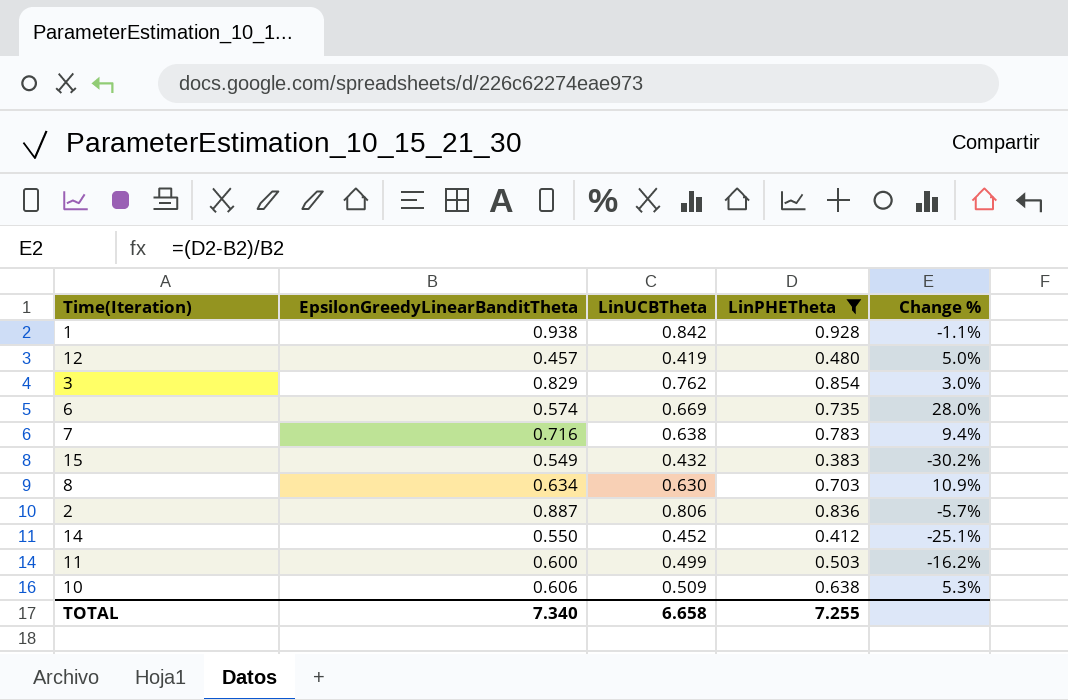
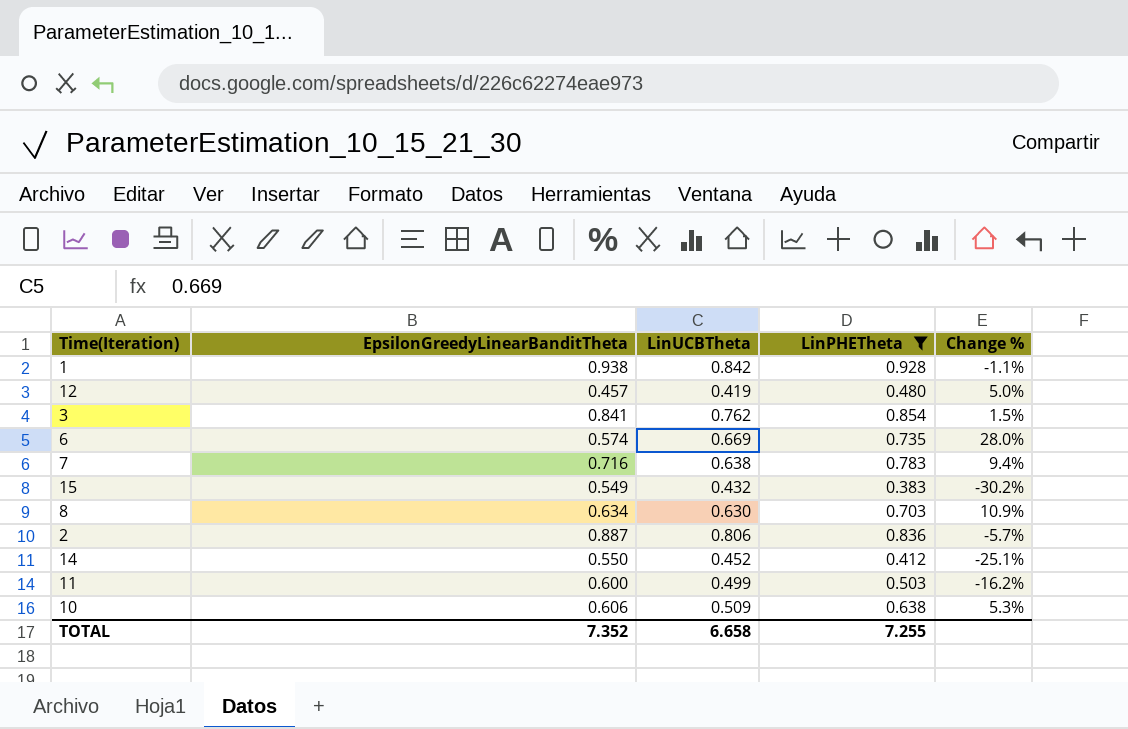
3 | EpsilonGreedyLinearBanditTheta: 0.829 -> 0.841
3 | Change %: 3.0% -> 1.5%
TOTAL | EpsilonGreedyLinearBanditTheta: 7.340 -> 7.352

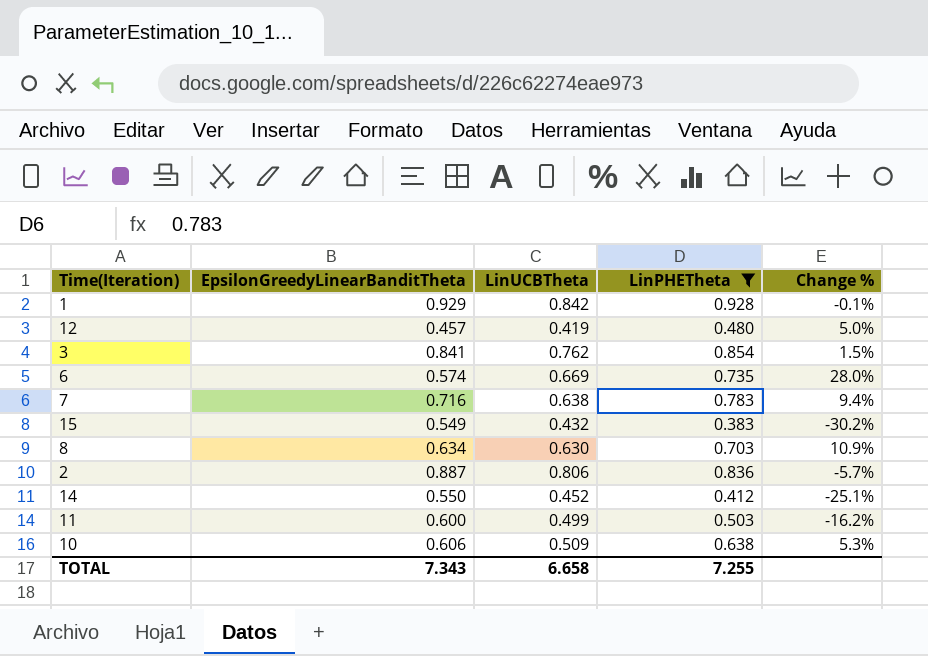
1 | EpsilonGreedyLinearBanditTheta: 0.938 -> 0.929
1 | Change %: -1.1% -> -0.1%
TOTAL | EpsilonGreedyLinearBanditTheta: 7.352 -> 7.343

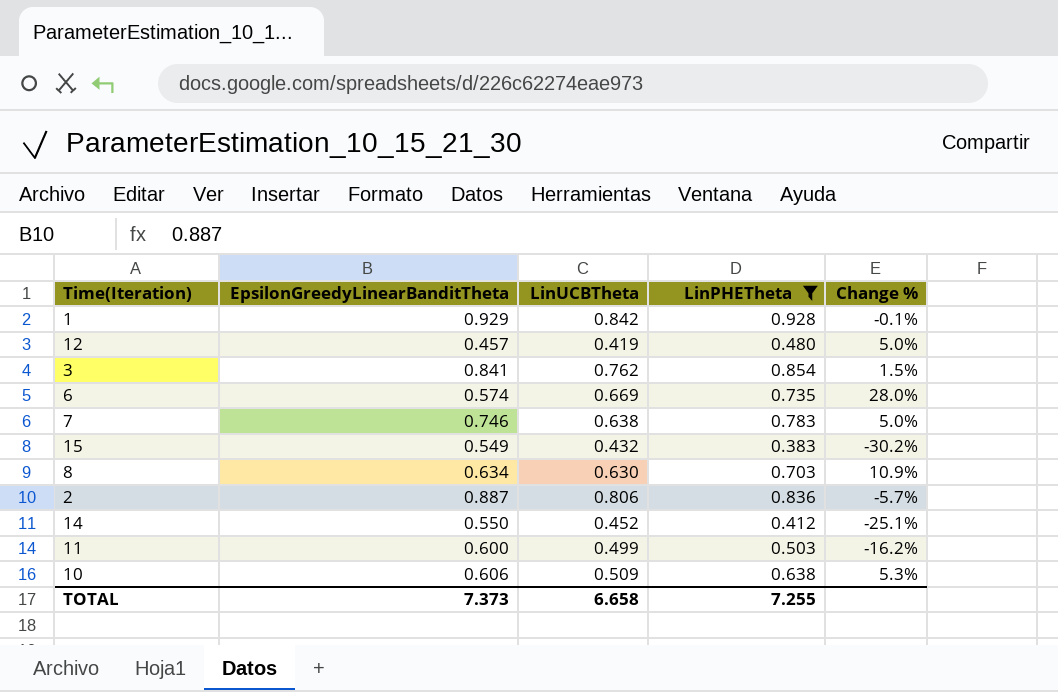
7 | EpsilonGreedyLinearBanditTheta: 0.716 -> 0.746
7 | Change %: 9.4% -> 5.0%
TOTAL | EpsilonGreedyLinearBanditTheta: 7.343 -> 7.373

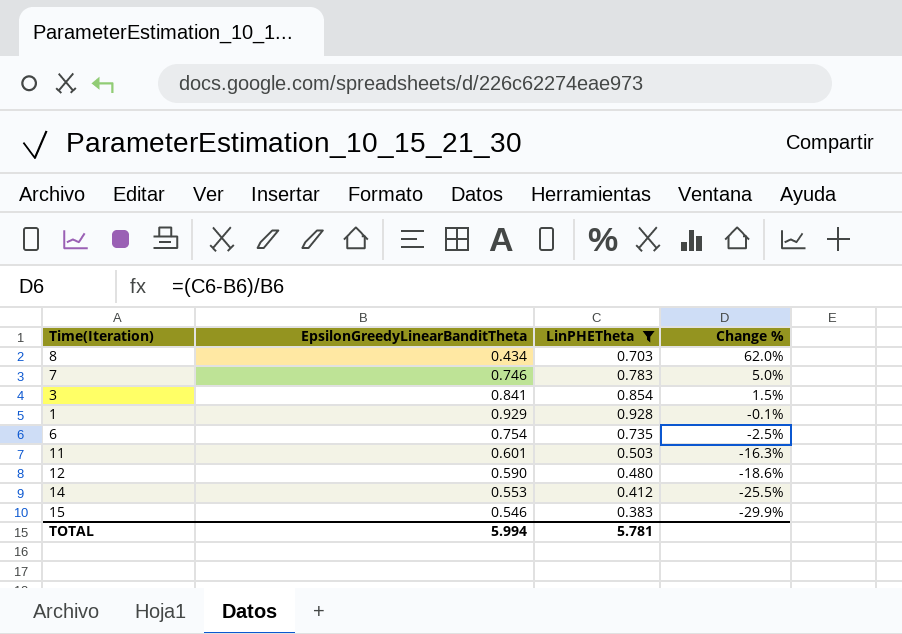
row order: none -> Change % descending
column LinUCBTheta | position: 3 -> none
row 2: 0.887 | 0.806 | 0.836 | -5.7% -> none
row 10: 0.606 | 0.509 | 0.638 | 5.3% -> none
8 | EpsilonGreedyLinearBanditTheta: 0.634 -> 0.434
8 | Change %: 10.9% -> 62.0%
6 | EpsilonGreedyLinearBanditTheta: 0.574 -> 0.754
6 | Change %: 28.0% -> -2.5%
11 | EpsilonGreedyLinearBanditTheta: 0.600 -> 0.601
11 | Change %: -16.2% -> -16.3%
12 | EpsilonGreedyLinearBanditTheta: 0.457 -> 0.590
12 | Change %: 5.0% -> -18.6%
14 | EpsilonGreedyLinearBanditTheta: 0.550 -> 0.553
14 | Change %: -25.1% -> -25.5%
15 | EpsilonGreedyLinearBanditTheta: 0.549 -> 0.546
15 | Change %: -30.2% -> -29.9%
TOTAL | EpsilonGreedyLinearBanditTheta: 7.373 -> 5.994
TOTAL | LinPHETheta: 7.255 -> 5.781

